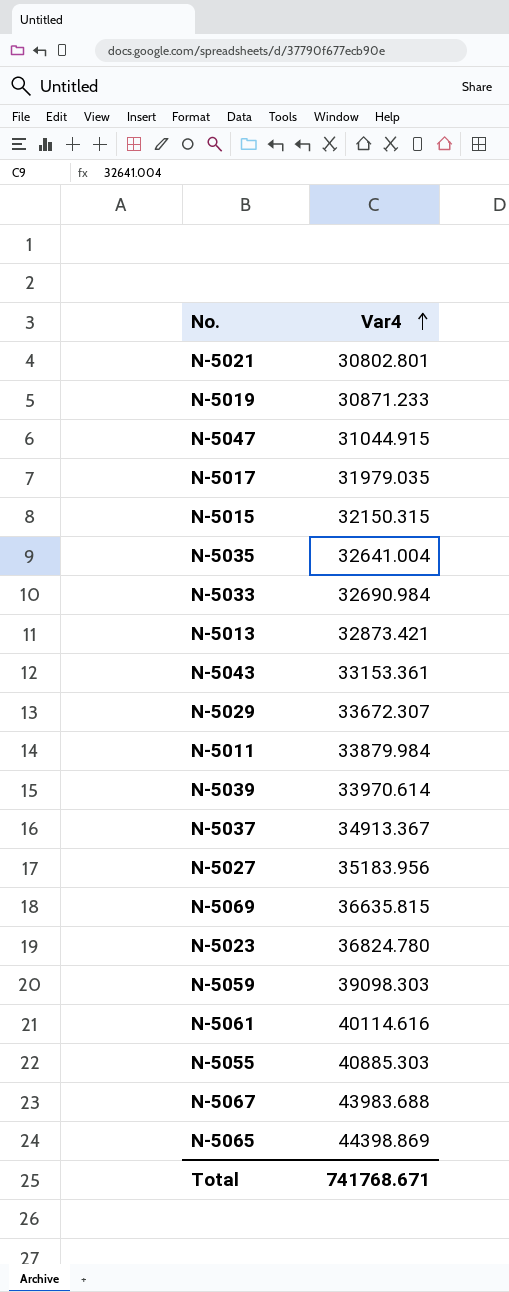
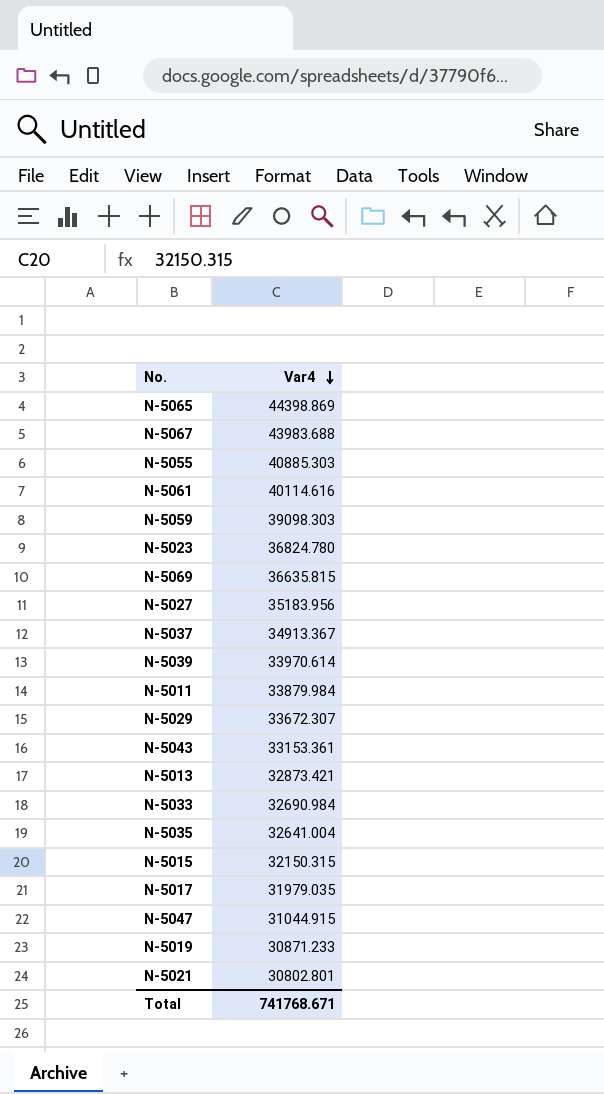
row order: Var4 ascending -> Var4 descending

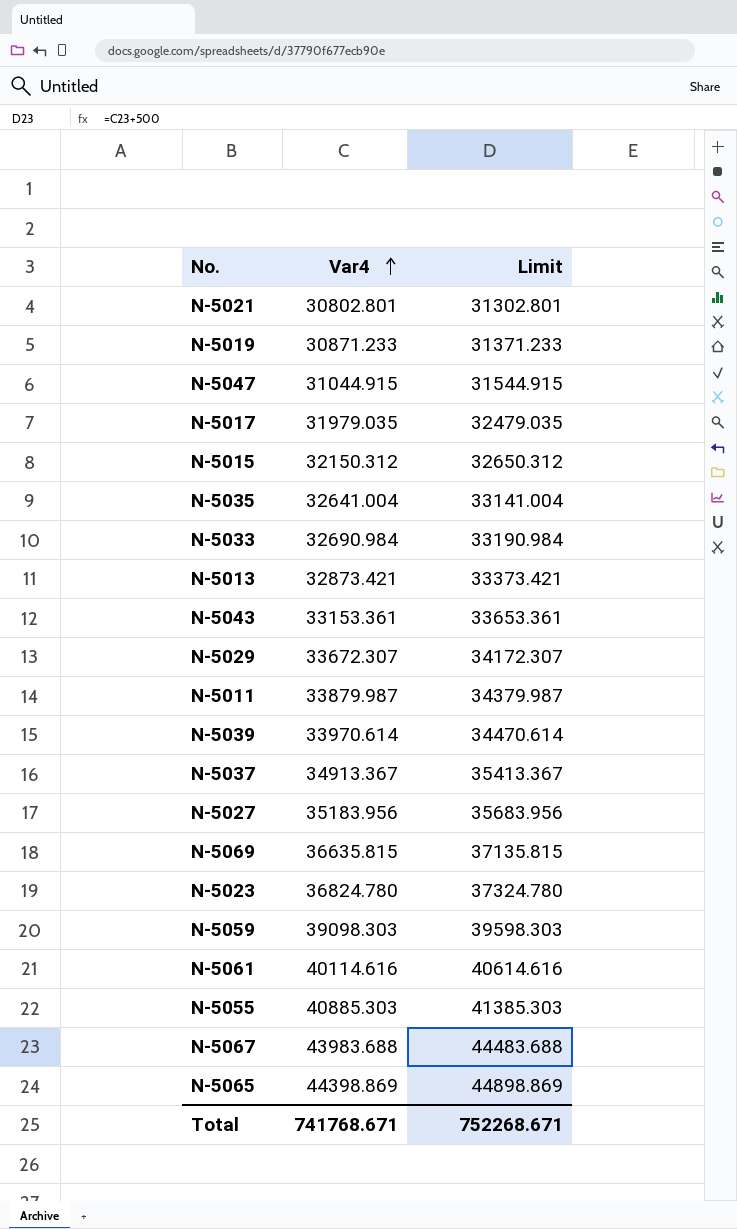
row order: Var4 descending -> Var4 ascending
column Limit | formula: none -> [Var4] + 500
N-5015 | Var4: 32150.315 -> 32150.312
N-5011 | Var4: 33879.984 -> 33879.987

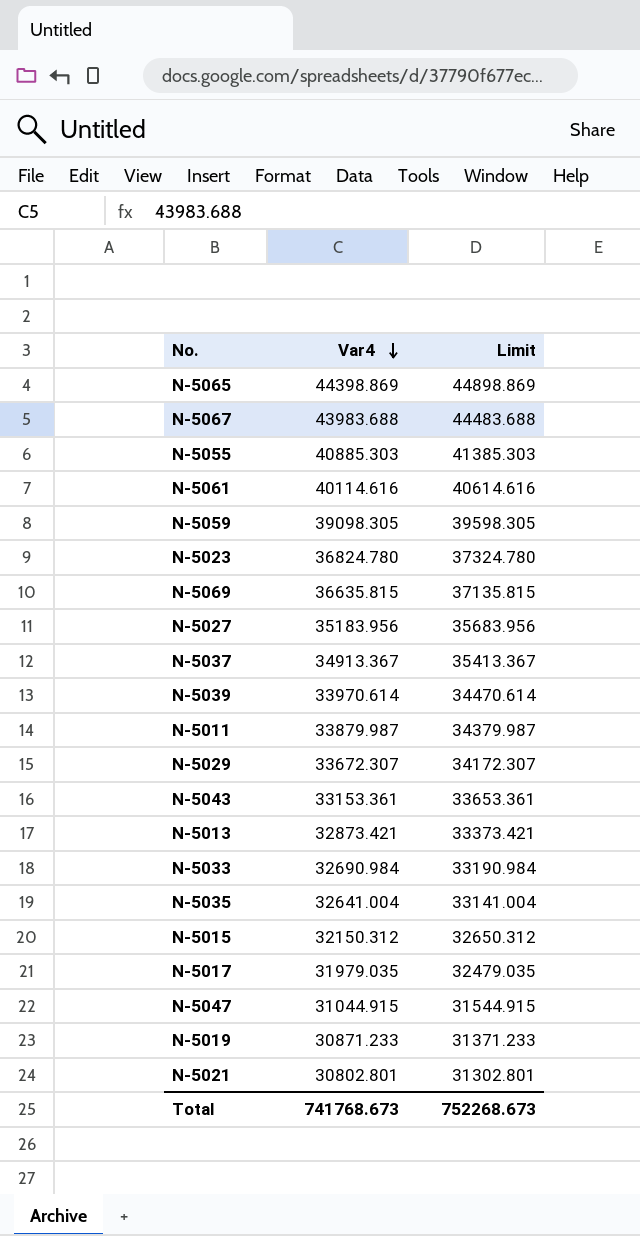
row order: Var4 ascending -> Var4 descending
N-5059 | Var4: 39098.303 -> 39098.305
N-5059 | Limit: 39598.303 -> 39598.305
Total | Var4: 741768.671 -> 741768.673
Total | Limit: 752268.671 -> 752268.673

